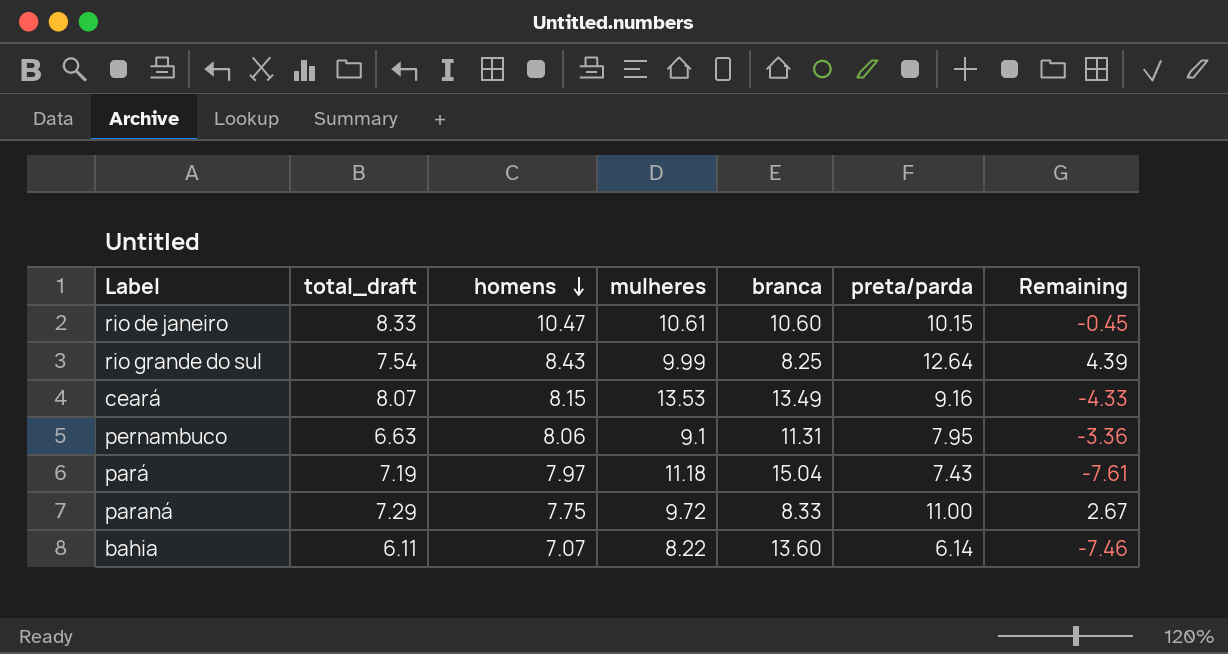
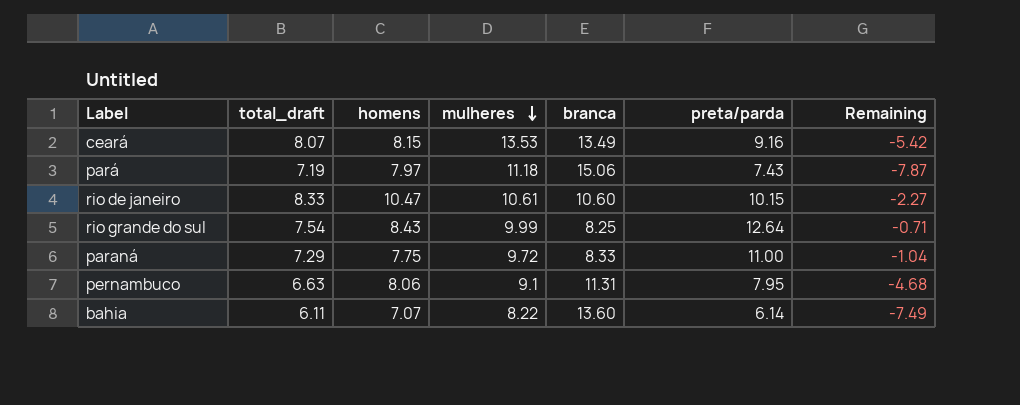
row order: homens descending -> mulheres descending
column Remaining | formula: [preta/parda] - [branca] -> [total_draft] - [branca]
pará | branca: 15.04 -> 15.06

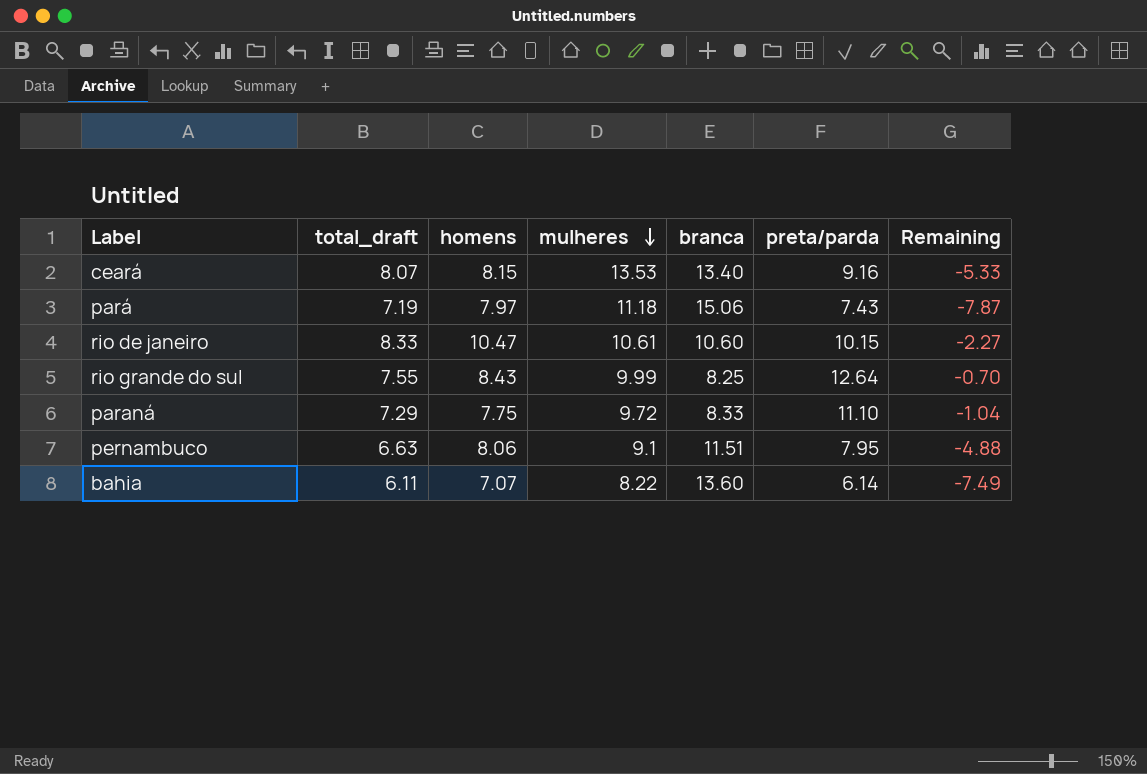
ceará | branca: 13.49 -> 13.40
ceará | Remaining: -5.42 -> -5.33
rio grande do sul | total_draft: 7.54 -> 7.55
rio grande do sul | Remaining: -0.71 -> -0.70
paraná | preta/parda: 11.00 -> 11.10
pernambuco | branca: 11.31 -> 11.51
pernambuco | Remaining: -4.68 -> -4.88

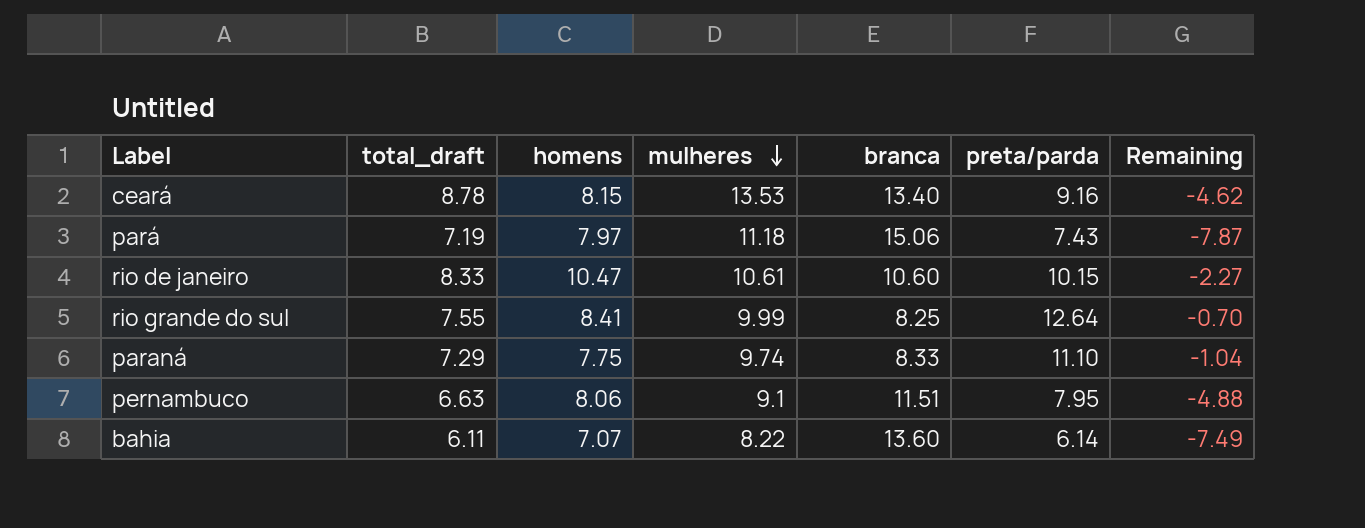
ceará | total_draft: 8.07 -> 8.78
ceará | Remaining: -5.33 -> -4.62
rio grande do sul | homens: 8.43 -> 8.41
paraná | mulheres: 9.72 -> 9.74

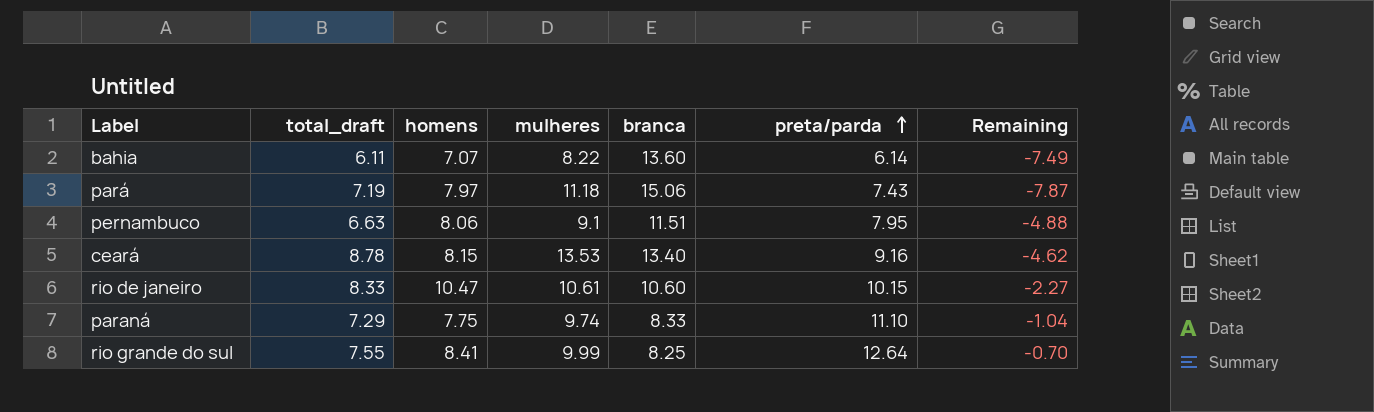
row order: mulheres descending -> preta/parda ascending

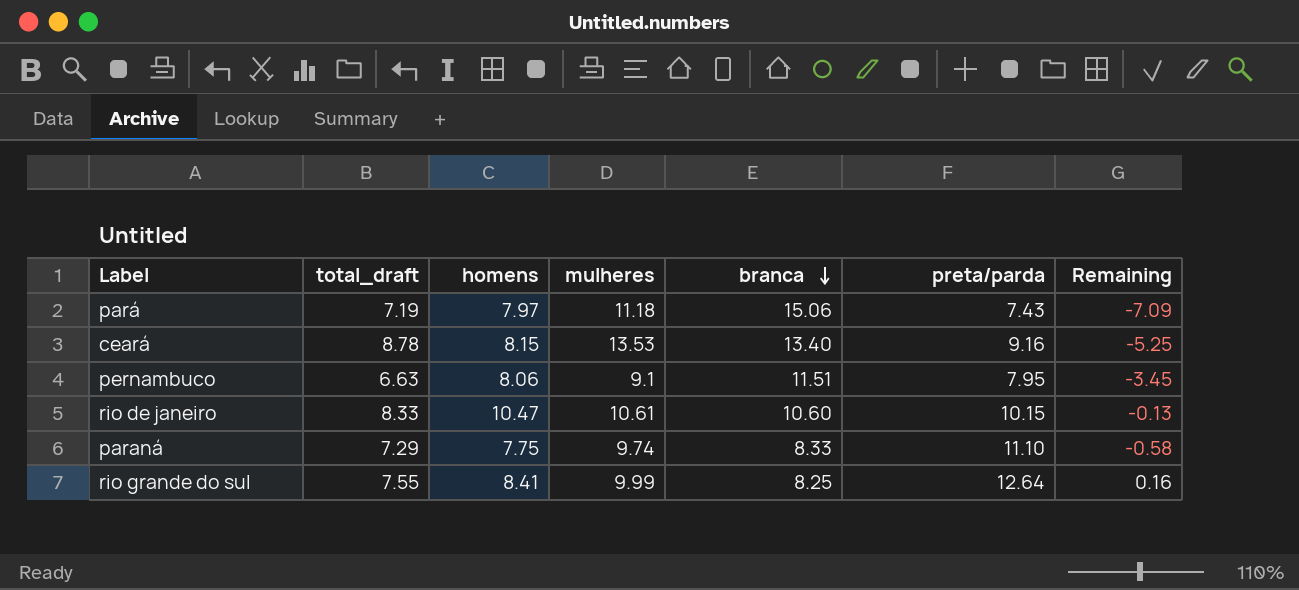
row order: preta/parda ascending -> branca descending
column Remaining | formula: [total_draft] - [branca] -> [homens] - [branca]
row bahia: 6.11 | 7.07 | 8.22 | 13.60 | 6.14 | -7.49 -> none

